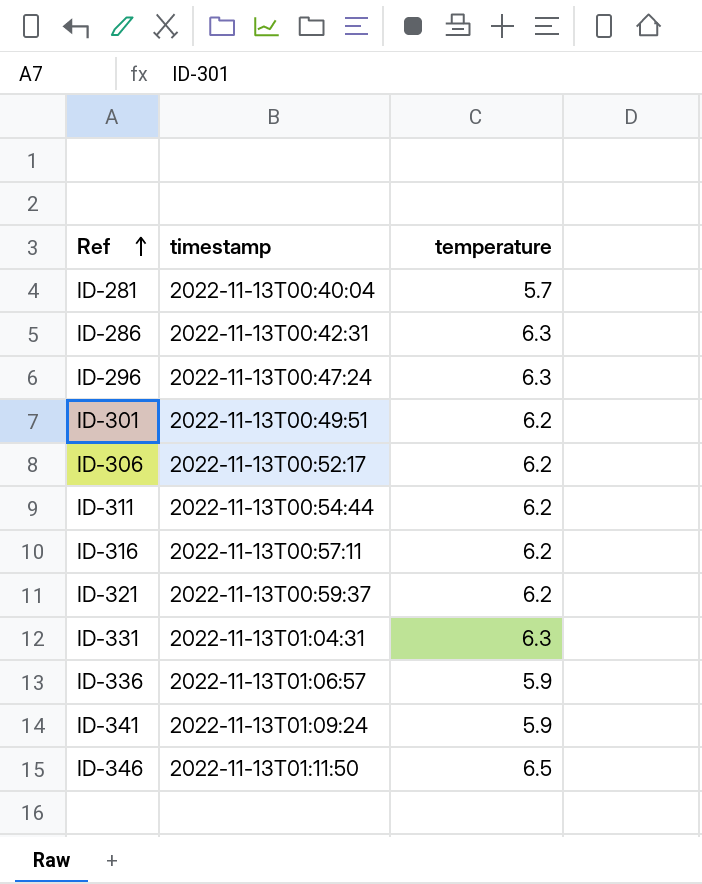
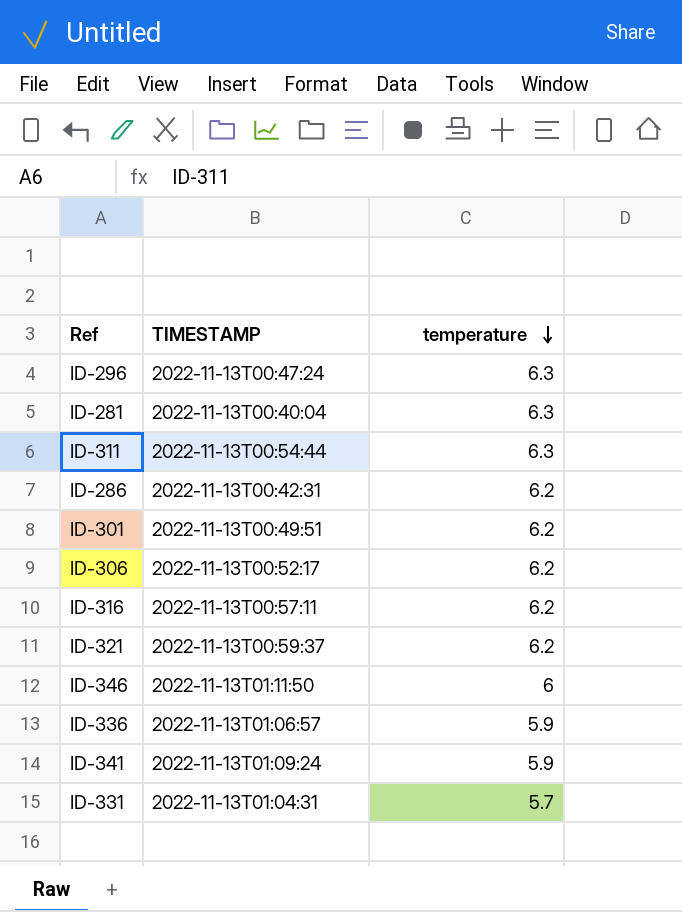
row order: Ref ascending -> temperature descending
column name: timestamp -> TIMESTAMP
ID-281 | temperature: 5.7 -> 6.3
ID-311 | temperature: 6.2 -> 6.3
ID-286 | temperature: 6.3 -> 6.2
ID-346 | temperature: 6.5 -> 6
ID-331 | temperature: 6.3 -> 5.7

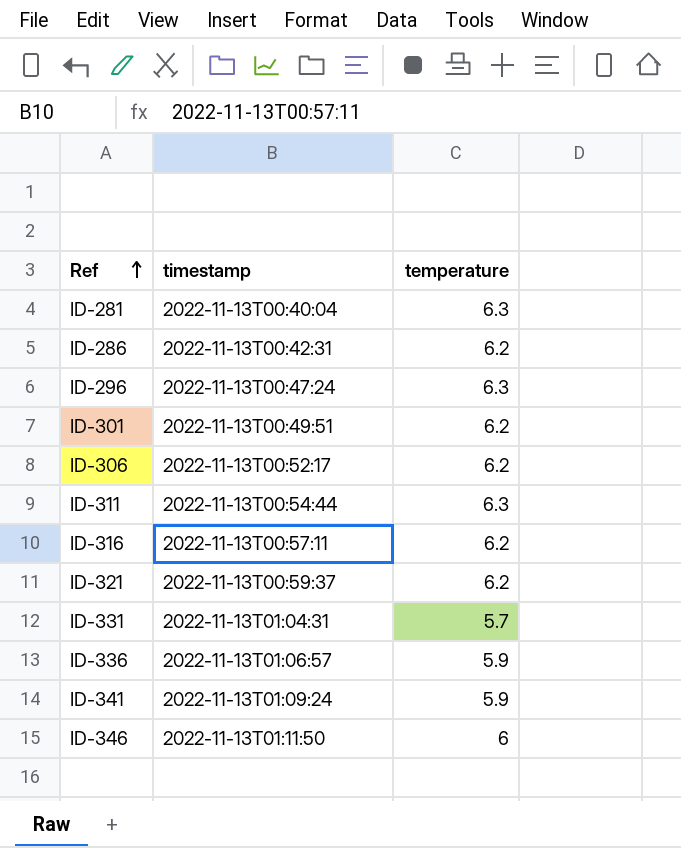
row order: temperature descending -> Ref ascending
column name: TIMESTAMP -> timestamp

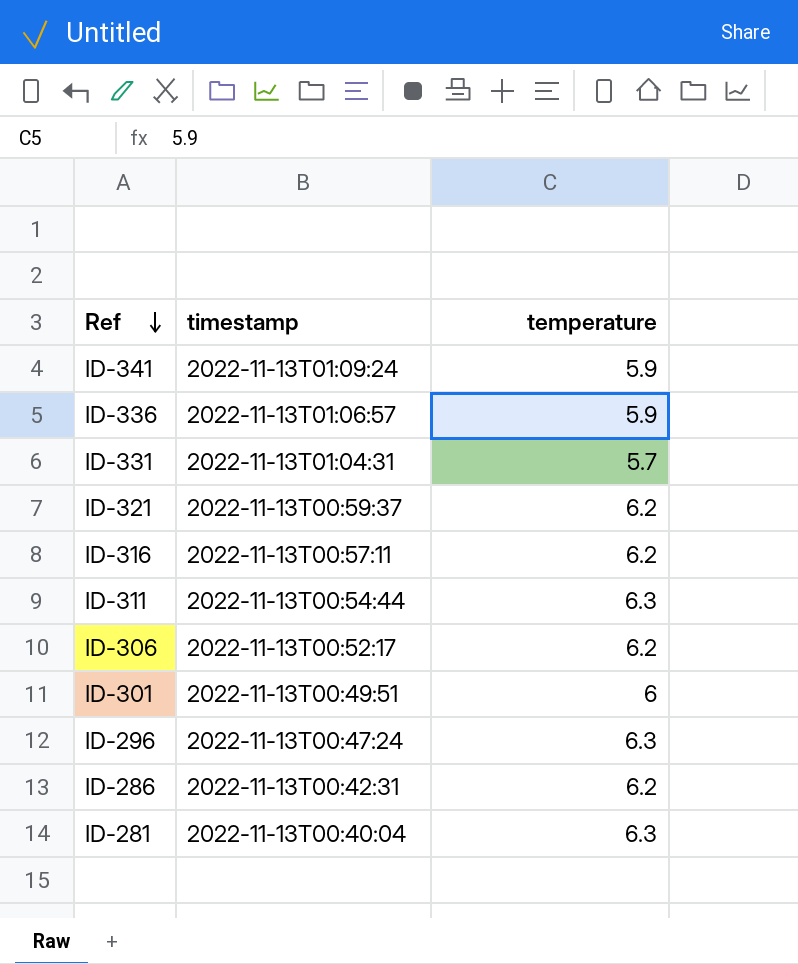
row order: Ref ascending -> Ref descending
row ID-346: 2022-11-13T01:11:50 | 6 -> none
ID-301 | temperature: 6.2 -> 6

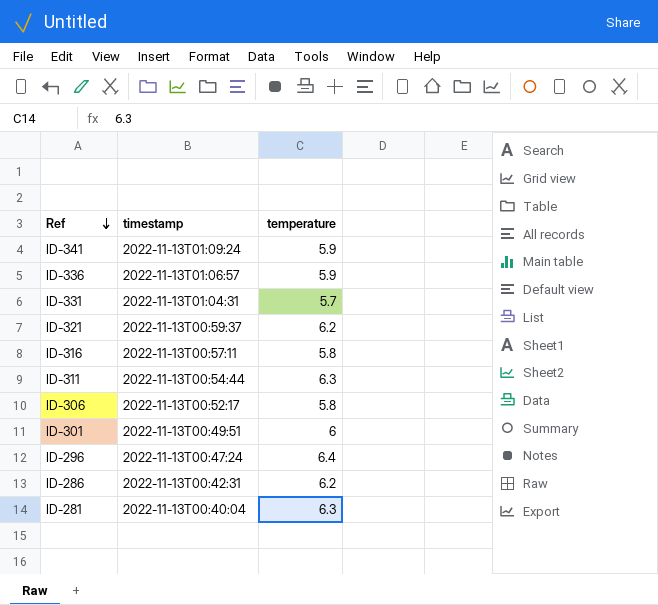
ID-316 | temperature: 6.2 -> 5.8
ID-306 | temperature: 6.2 -> 5.8
ID-296 | temperature: 6.3 -> 6.4

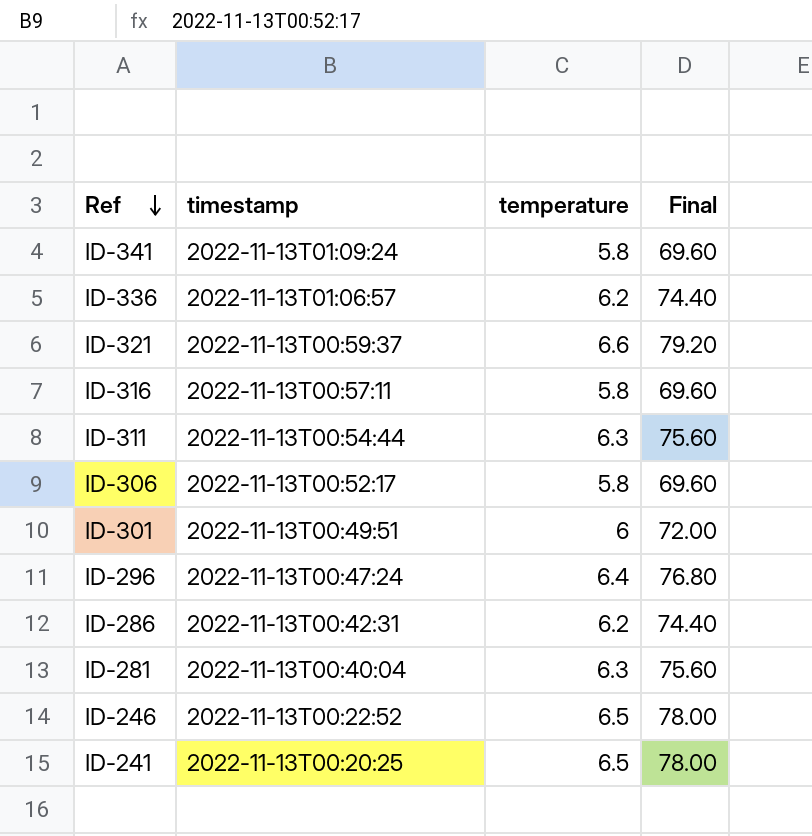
column Final | formula: none -> [temperature] * 12
row ID-331: 2022-11-13T01:04:31 | 5.7 -> none
ID-341 | temperature: 5.9 -> 5.8
ID-336 | temperature: 5.9 -> 6.2
ID-321 | temperature: 6.2 -> 6.6
row ID-246: none -> 2022-11-13T00:22:52 | 6.5 | 78.00
row ID-241: none -> 2022-11-13T00:20:25 | 6.5 | 78.00

